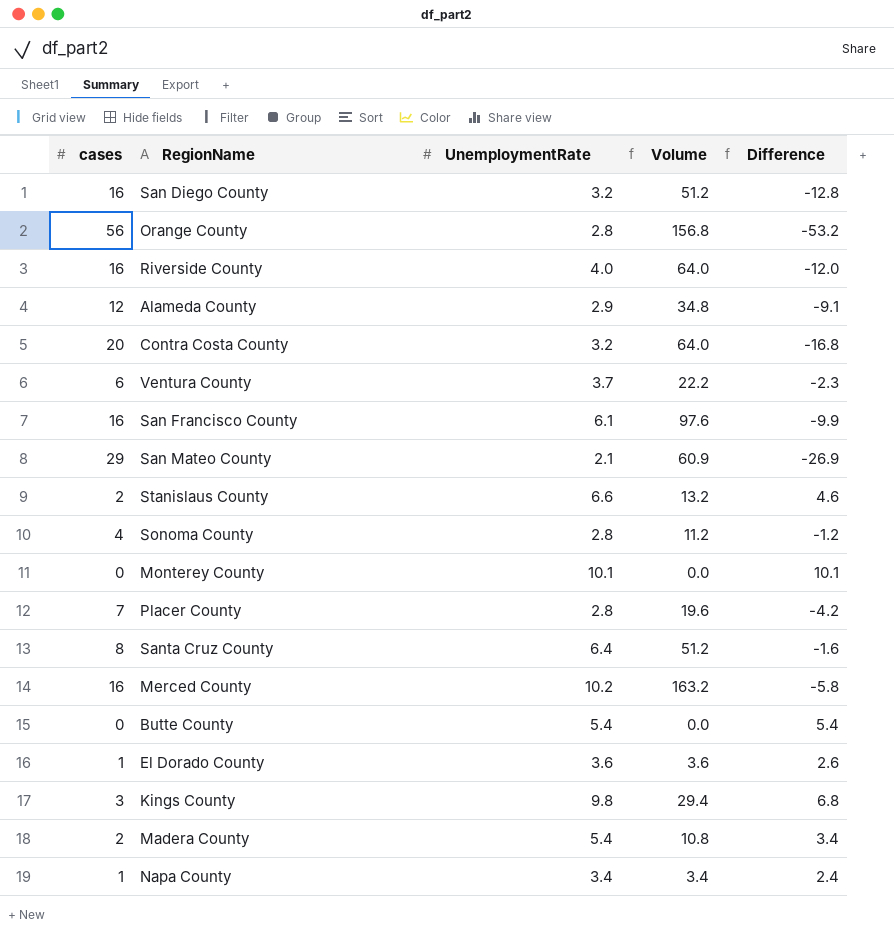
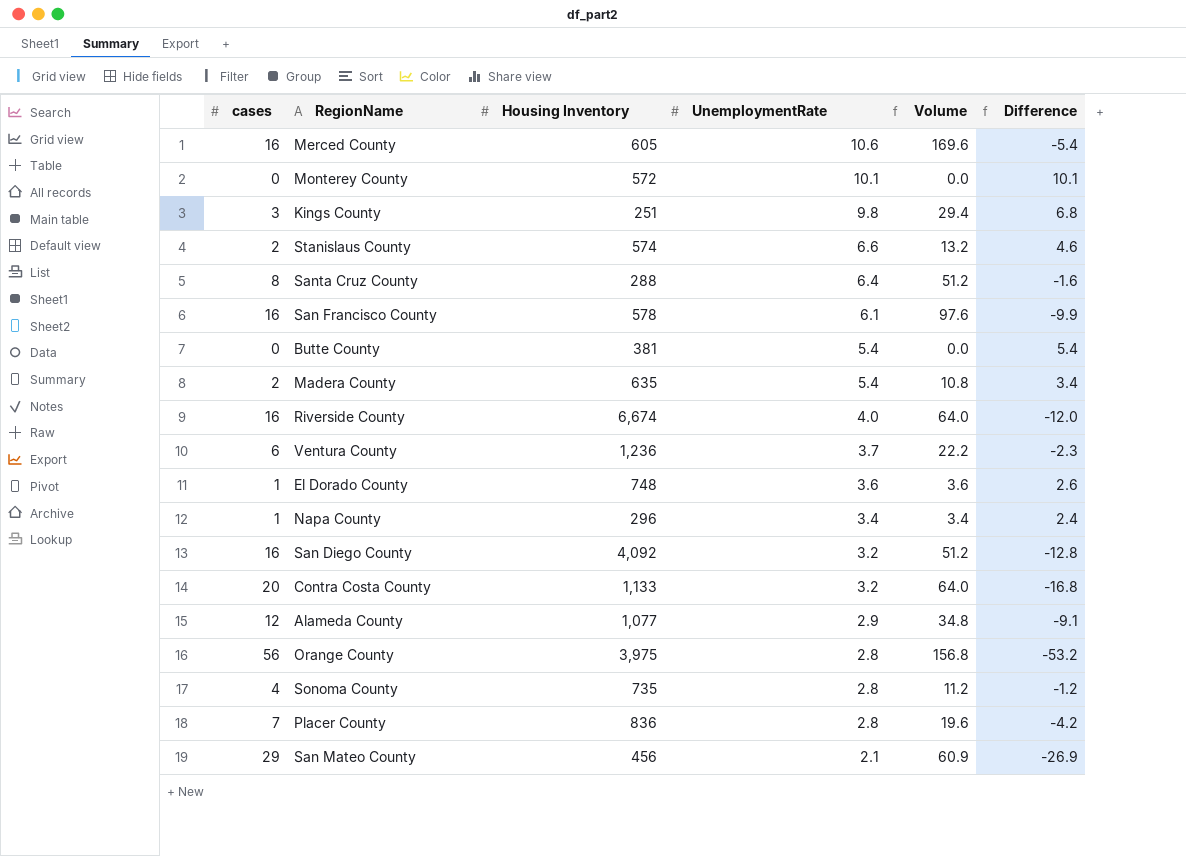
row order: none -> UnemploymentRate descending
column Housing Inventory | position: none -> 3
Merced County | UnemploymentRate: 10.2 -> 10.6
Merced County | Volume: 163.2 -> 169.6
Merced County | Difference: -5.8 -> -5.4

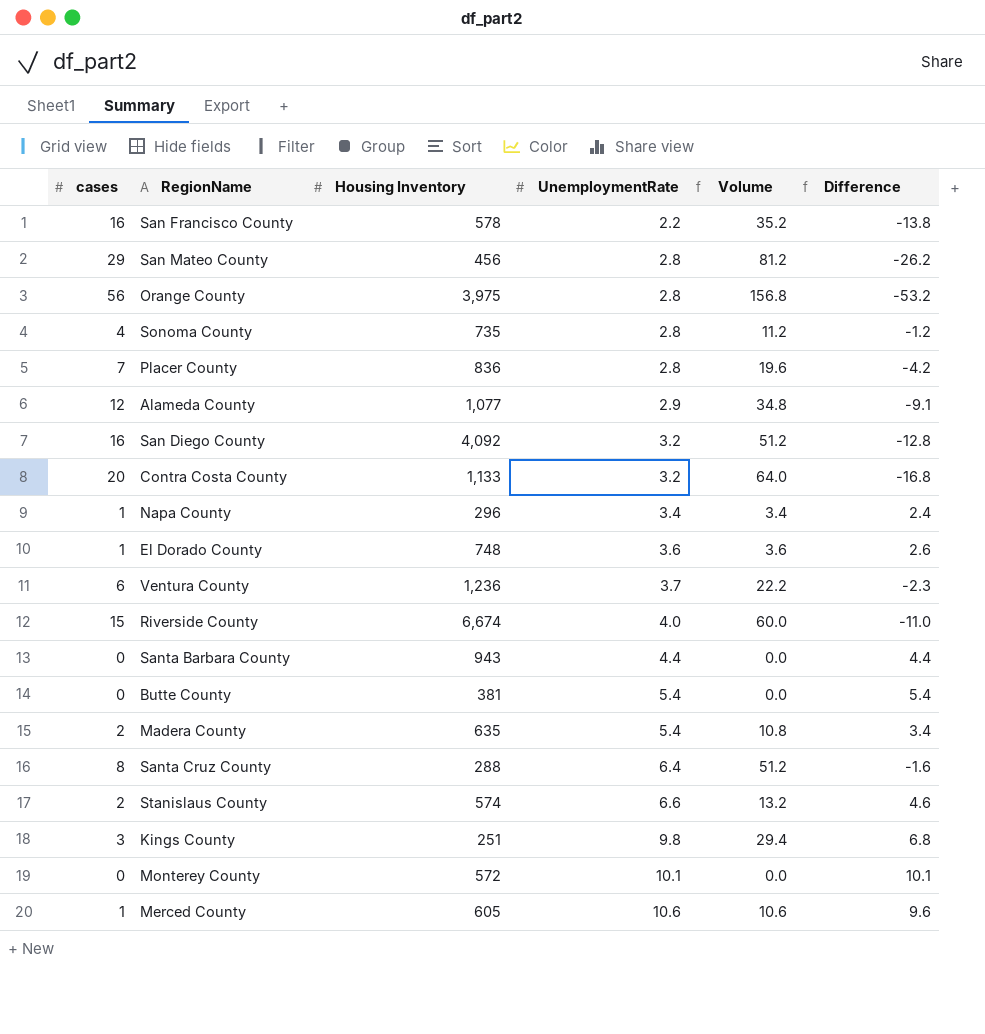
row order: UnemploymentRate descending -> UnemploymentRate ascending
San Francisco County | UnemploymentRate: 6.1 -> 2.2
San Francisco County | Volume: 97.6 -> 35.2
San Francisco County | Difference: -9.9 -> -13.8
San Mateo County | UnemploymentRate: 2.1 -> 2.8
San Mateo County | Volume: 60.9 -> 81.2
San Mateo County | Difference: -26.9 -> -26.2
Riverside County | cases: 16 -> 15
Riverside County | Volume: 64.0 -> 60.0
Riverside County | Difference: -12.0 -> -11.0
row Santa Barbara County: none -> 0 | 943 | 4.4 | 0.0 | 4.4
Merced County | cases: 16 -> 1
Merced County | Volume: 169.6 -> 10.6
Merced County | Difference: -5.4 -> 9.6

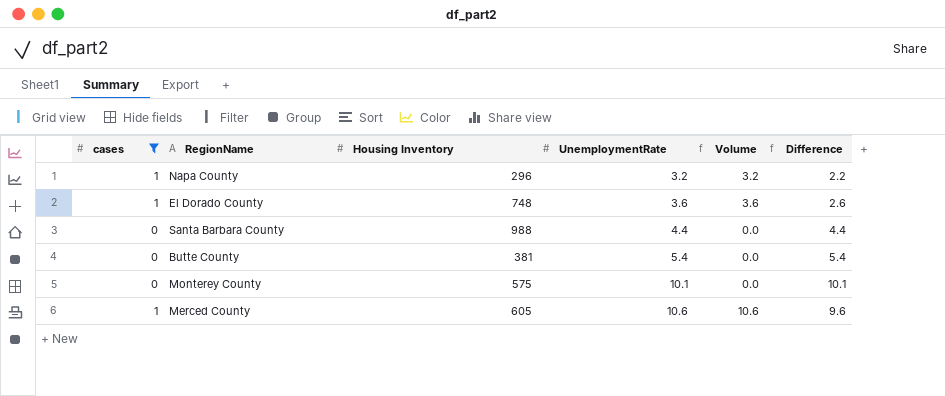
filter: none -> cases <= 1
Napa County | UnemploymentRate: 3.4 -> 3.2
Napa County | Volume: 3.4 -> 3.2
Napa County | Difference: 2.4 -> 2.2
Santa Barbara County | Housing Inventory: 943 -> 988
Monterey County | Housing Inventory: 572 -> 575

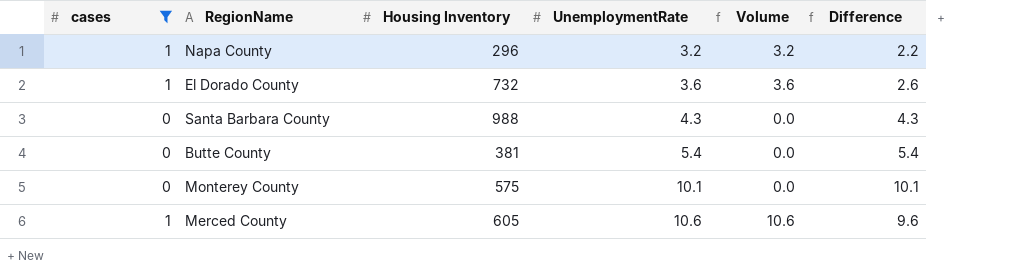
El Dorado County | Housing Inventory: 748 -> 732
Santa Barbara County | UnemploymentRate: 4.4 -> 4.3
Santa Barbara County | Difference: 4.4 -> 4.3

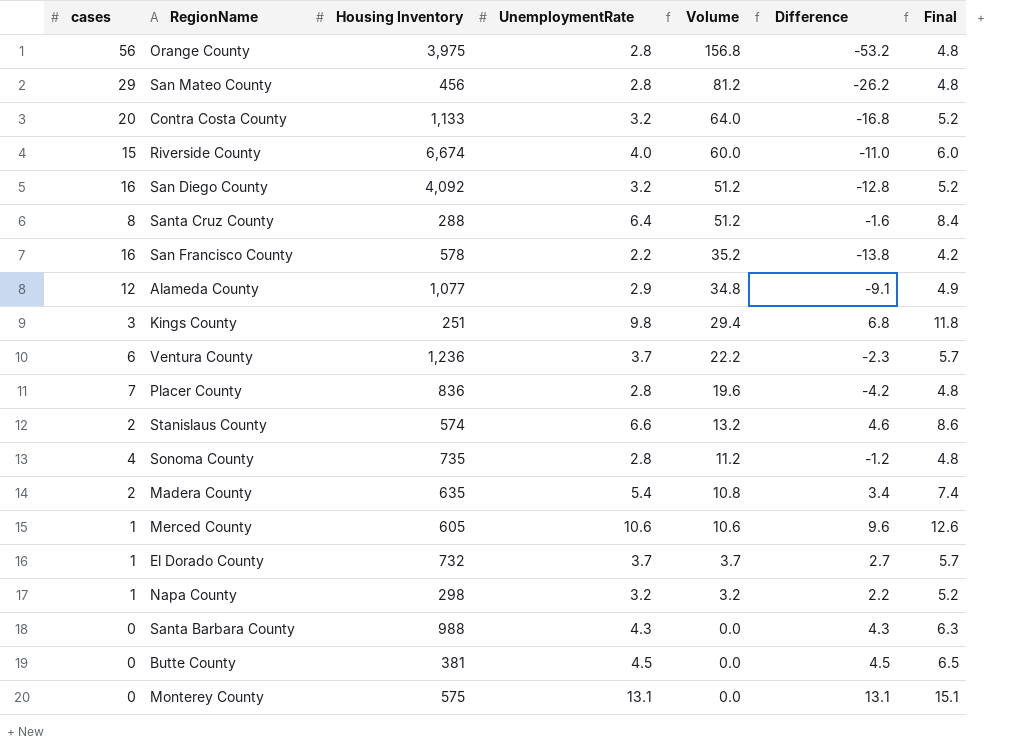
filter: cases <= 1 -> none
row order: UnemploymentRate ascending -> Volume descending
column Final | formula: none -> [UnemploymentRate] + 2
El Dorado County | UnemploymentRate: 3.6 -> 3.7
El Dorado County | Volume: 3.6 -> 3.7
El Dorado County | Difference: 2.6 -> 2.7
Napa County | Housing Inventory: 296 -> 298
Butte County | UnemploymentRate: 5.4 -> 4.5
Butte County | Difference: 5.4 -> 4.5
Monterey County | UnemploymentRate: 10.1 -> 13.1
Monterey County | Difference: 10.1 -> 13.1

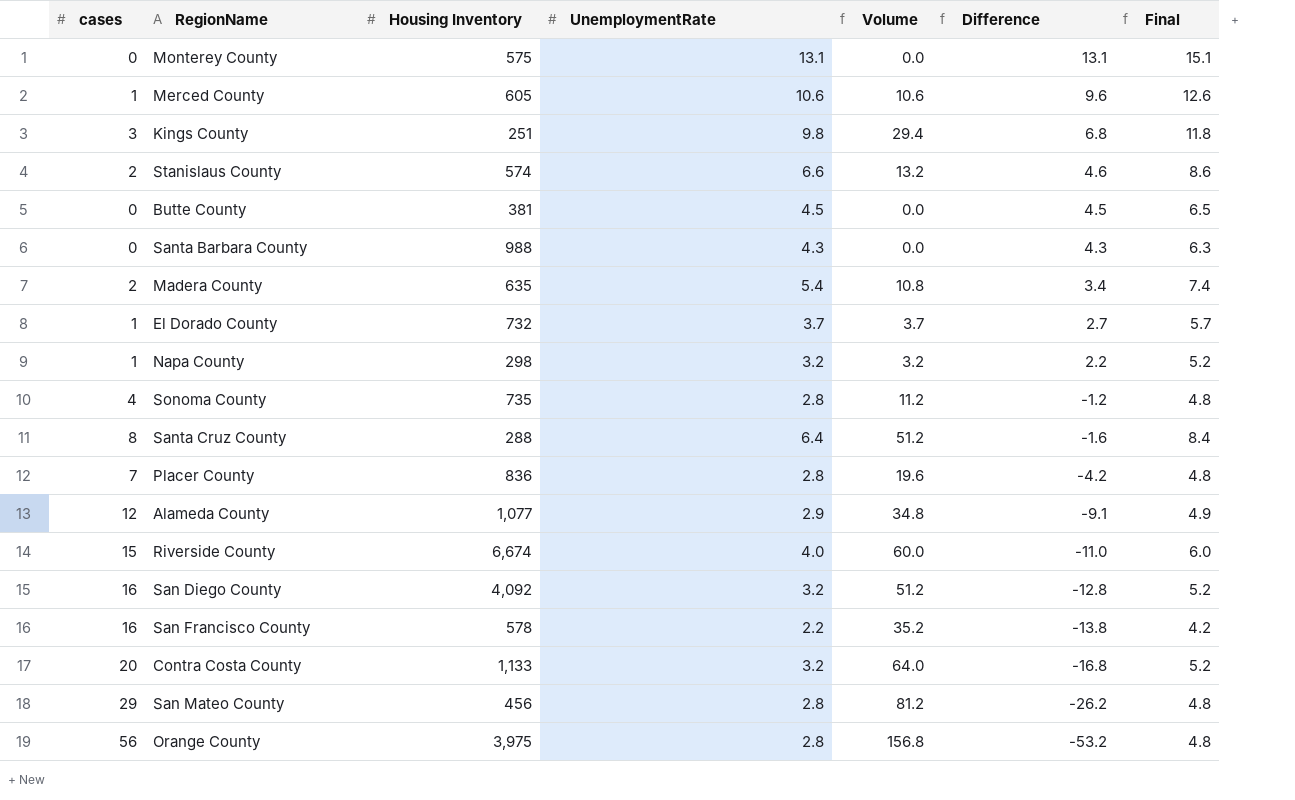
row order: Volume descending -> Difference descending
row Ventura County: 6 | 1,236 | 3.7 | 22.2 | -2.3 | 5.7 -> none

